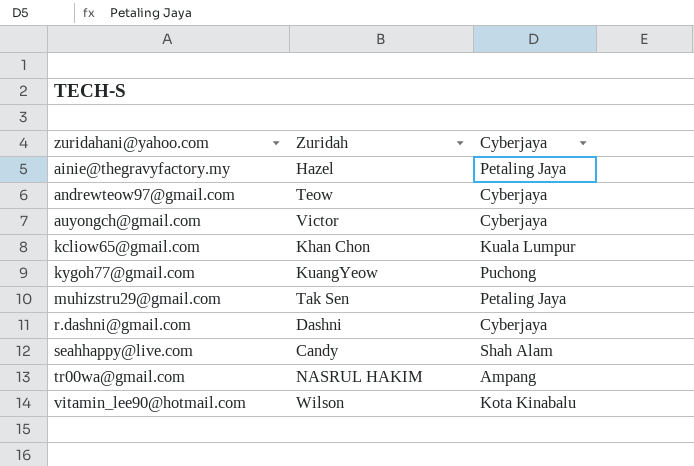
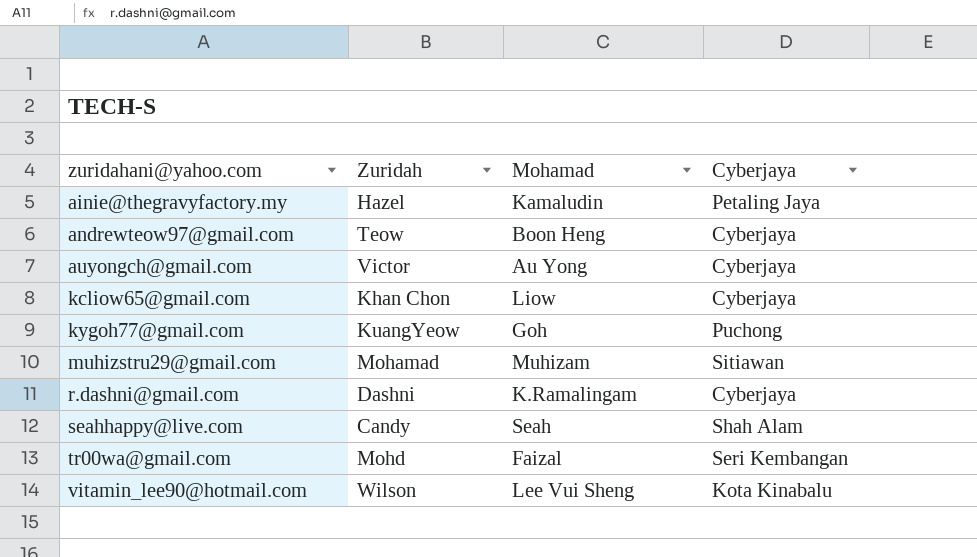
column Mohamad | position: none -> 3
kcliow65@gmail.com | Cyberjaya: Kuala Lumpur -> Cyberjaya
muhizstru29@gmail.com | Zuridah: Tak Sen -> Mohamad
muhizstru29@gmail.com | Cyberjaya: Petaling Jaya -> Sitiawan
tr00wa@gmail.com | Zuridah: NASRUL HAKIM -> Mohd
tr00wa@gmail.com | Cyberjaya: Ampang -> Seri Kembangan

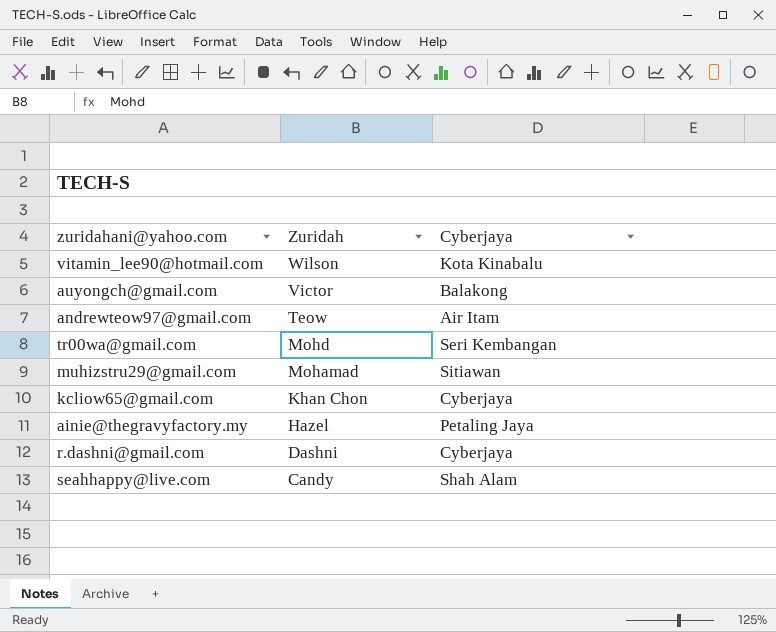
row order: zuridahani@yahoo.com ascending -> Zuridah descending
column Mohamad | position: 3 -> none
row kygoh77@gmail.com: KuangYeow | Goh | Puchong -> none
auyongch@gmail.com | Cyberjaya: Cyberjaya -> Balakong
andrewteow97@gmail.com | Cyberjaya: Cyberjaya -> Air Itam

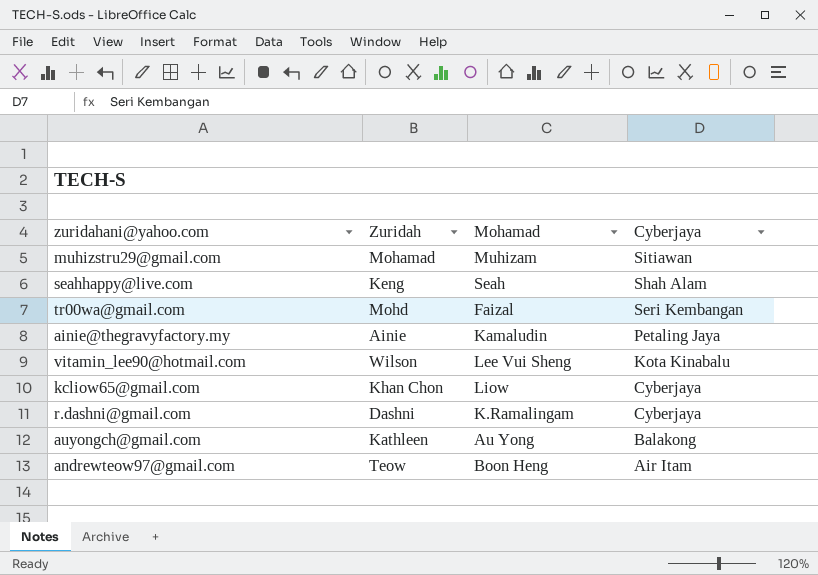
row order: Zuridah descending -> Cyberjaya descending
column Mohamad | position: none -> 3
seahhappy@live.com | Zuridah: Candy -> Keng
ainie@thegravyfactory.my | Zuridah: Hazel -> Ainie
auyongch@gmail.com | Zuridah: Victor -> Kathleen

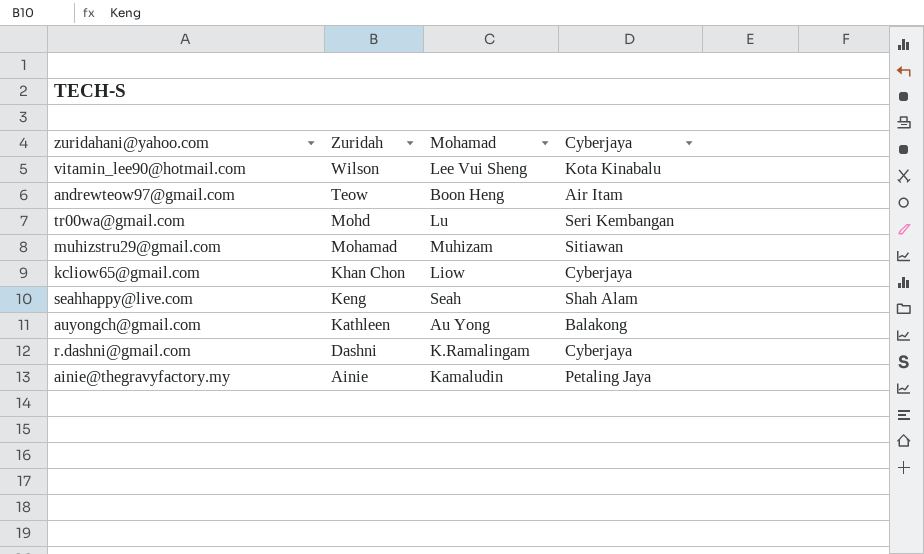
row order: Cyberjaya descending -> Zuridah descending
tr00wa@gmail.com | Mohamad: Faizal -> Lu

